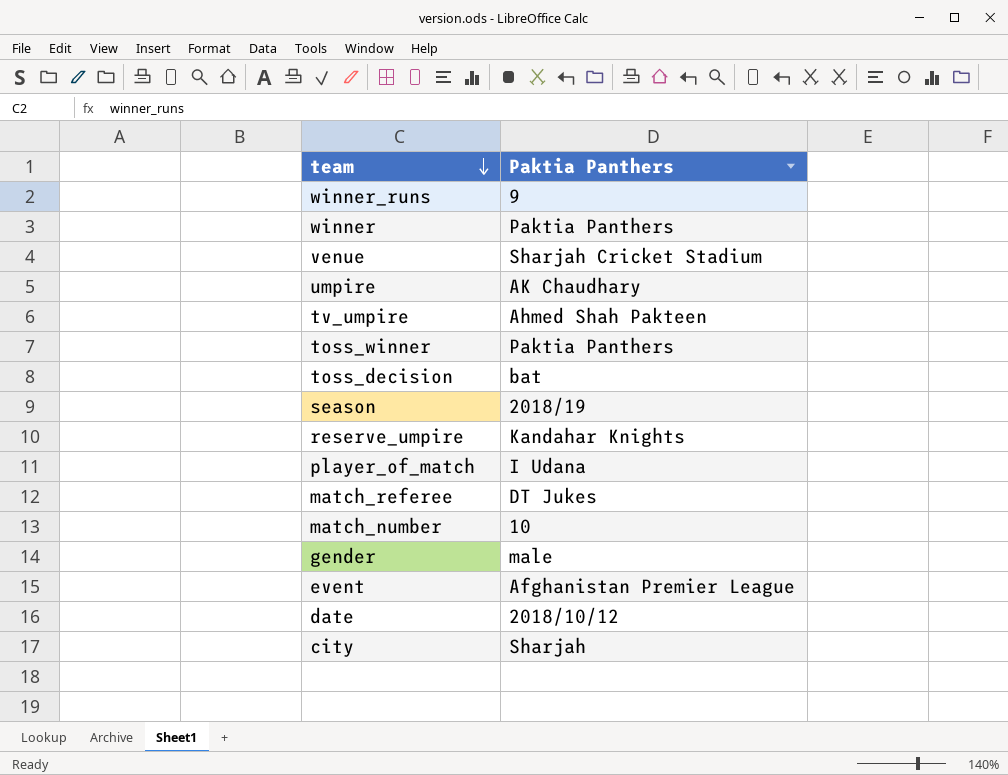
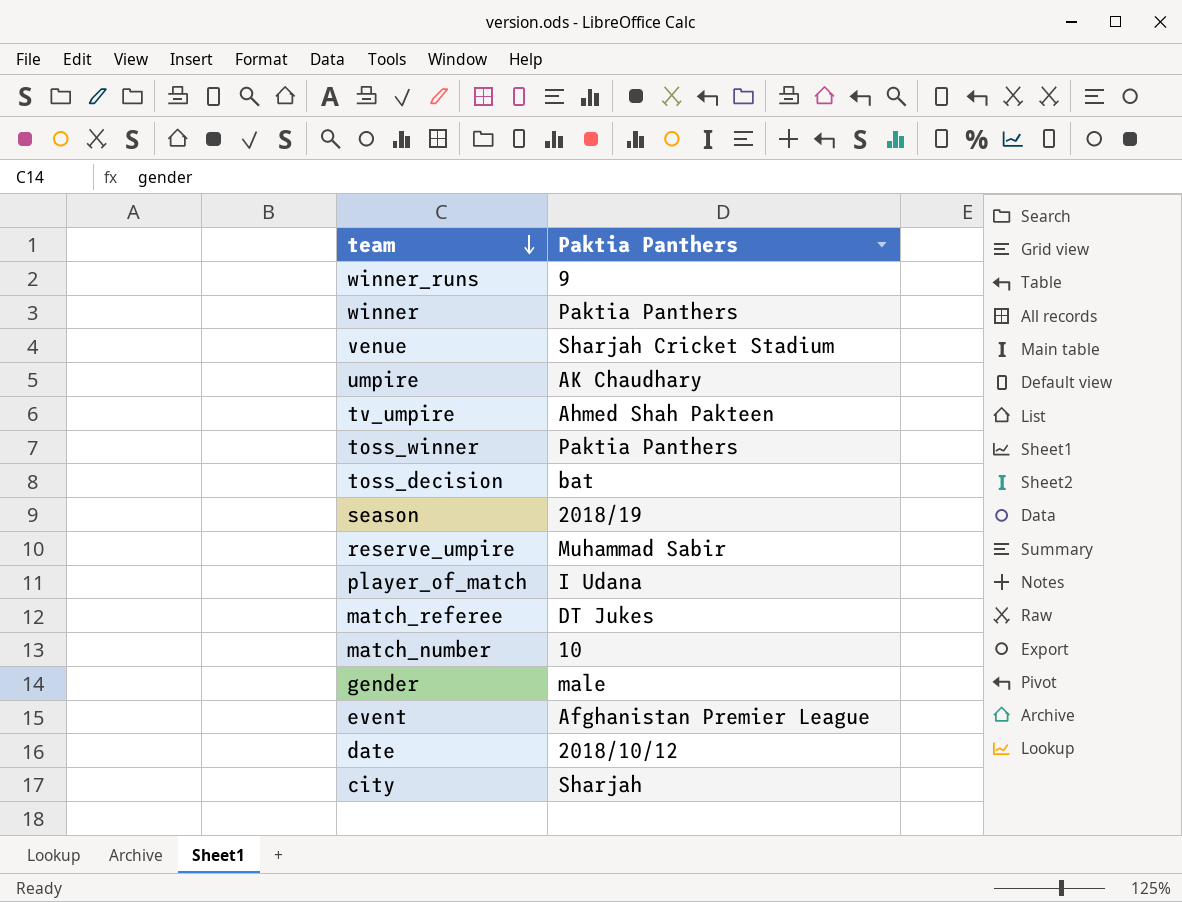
reserve_umpire | Paktia Panthers: Kandahar Knights -> Muhammad Sabir

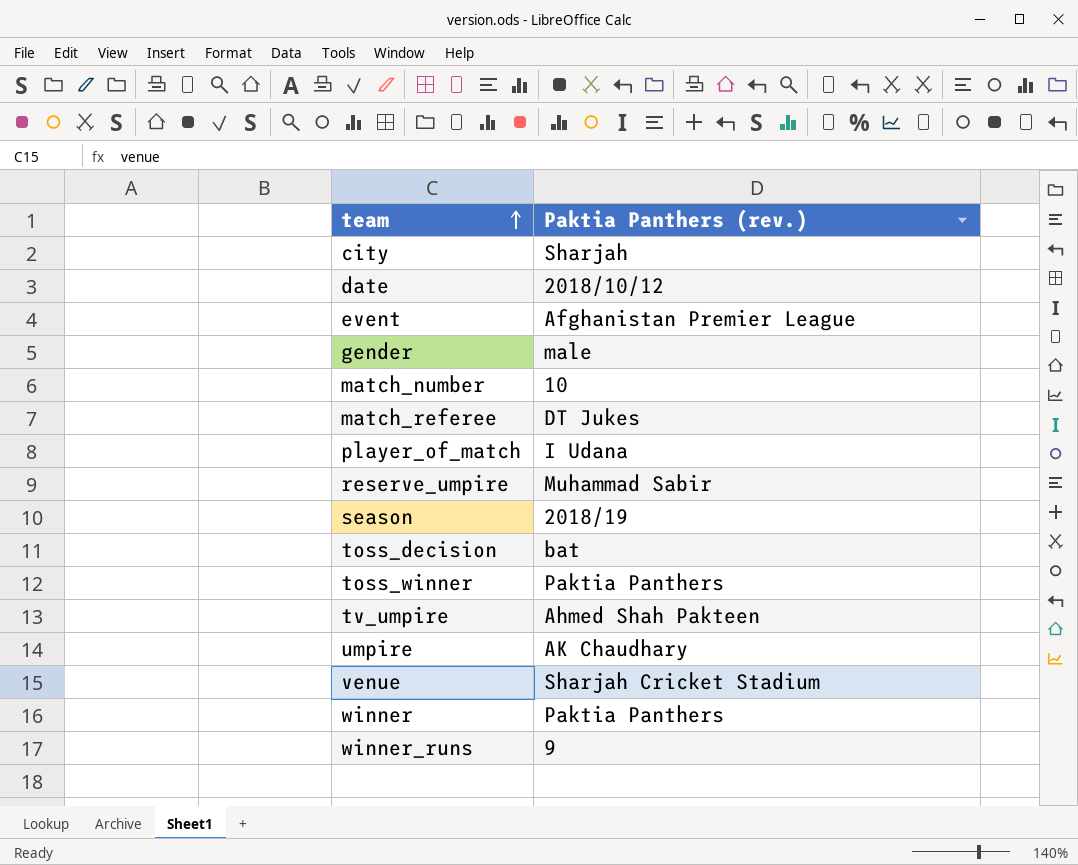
row order: team descending -> team ascending
column name: Paktia Panthers -> Paktia Panthers (rev.)

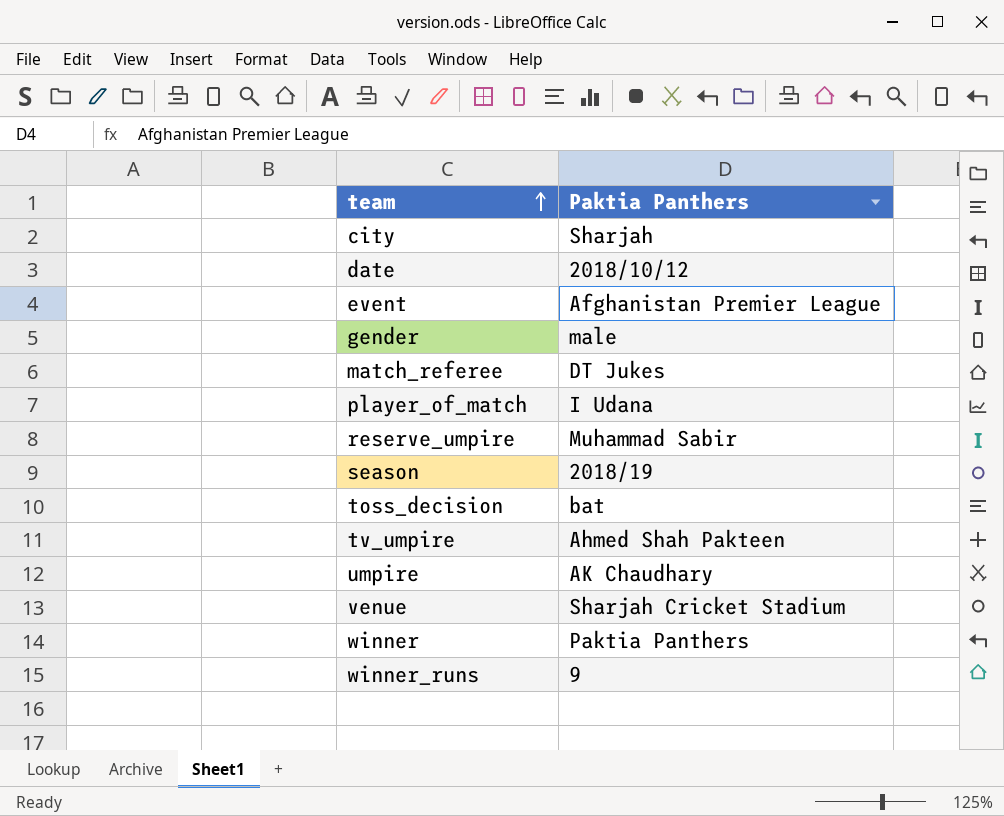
column name: Paktia Panthers (rev.) -> Paktia Panthers
row match_number: 10 -> none
row toss_winner: Paktia Panthers -> none

